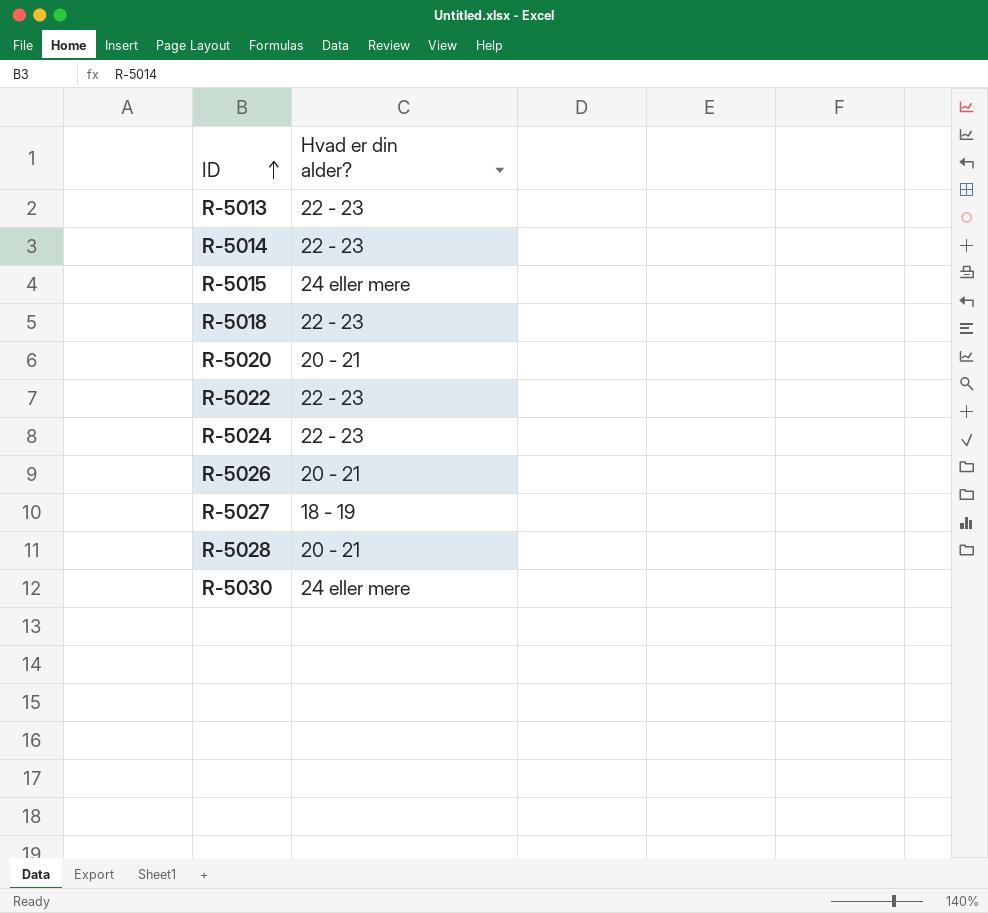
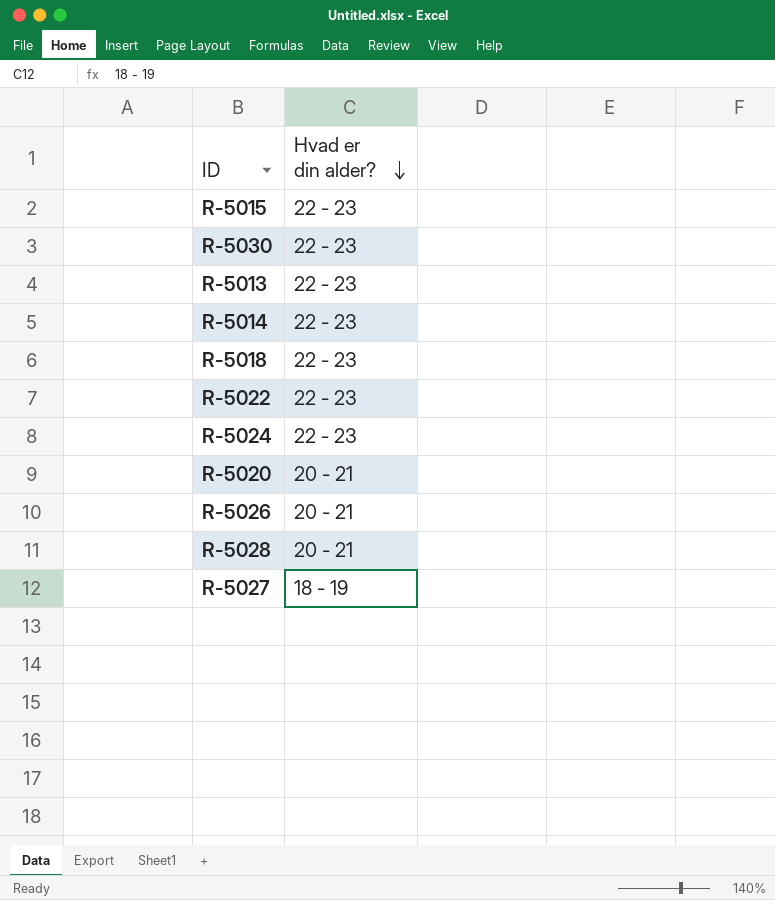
row order: ID ascending -> Hvad er din alder? descending
R-5015 | Hvad er din alder?: 24 eller mere -> 22 - 23
R-5030 | Hvad er din alder?: 24 eller mere -> 22 - 23

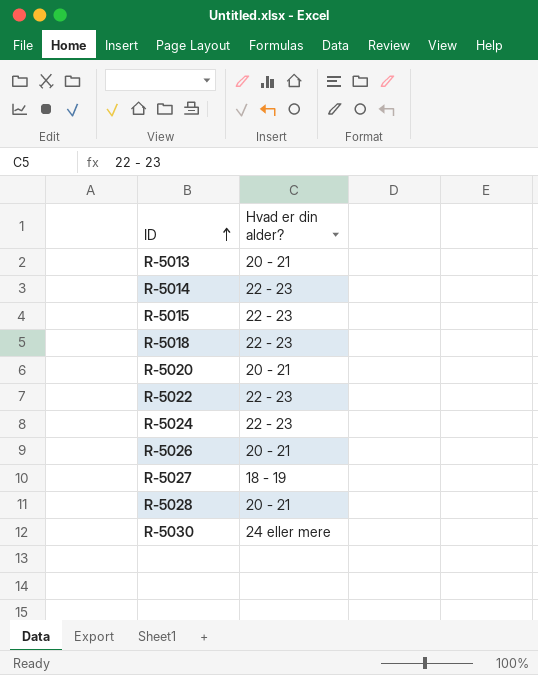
row order: Hvad er din alder? descending -> ID ascending
R-5013 | Hvad er din alder?: 22 - 23 -> 20 - 21
R-5030 | Hvad er din alder?: 22 - 23 -> 24 eller mere

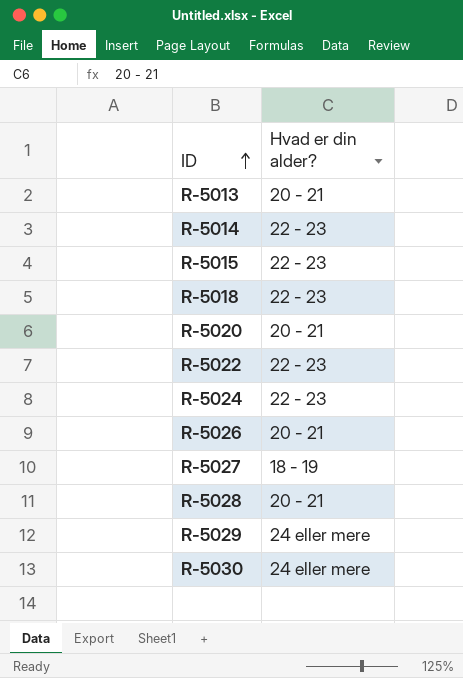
row R-5029: none -> 24 eller mere

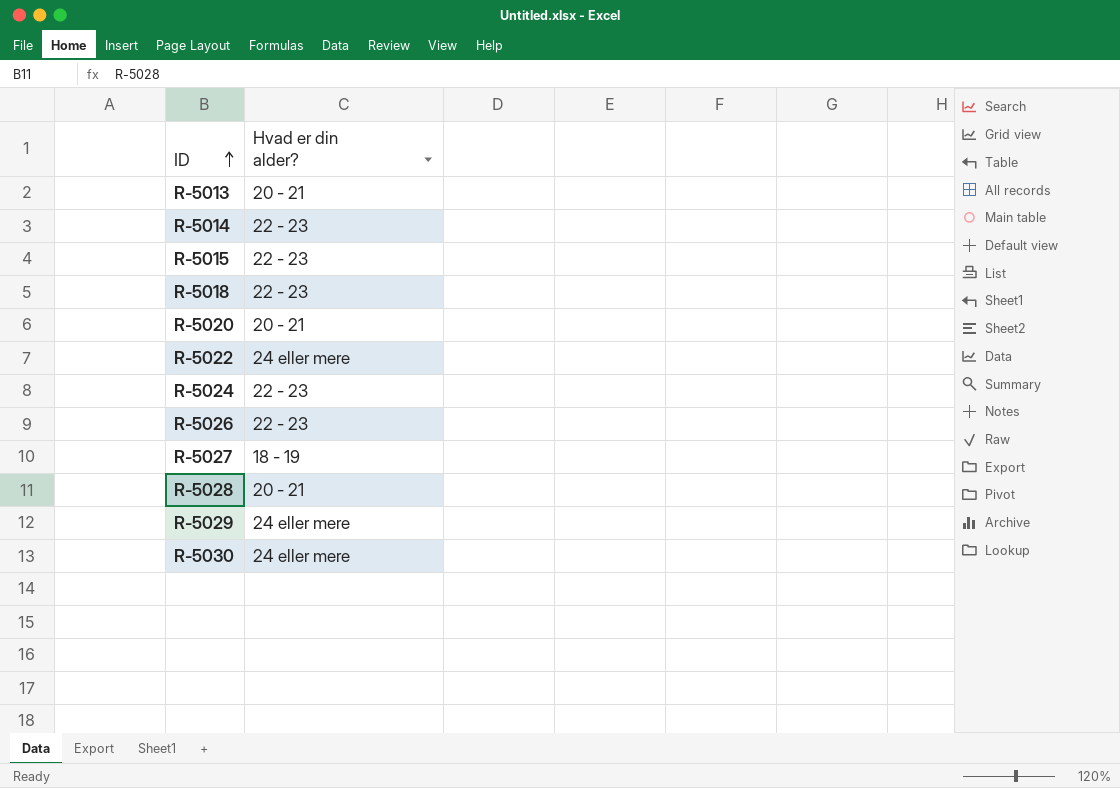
R-5022 | Hvad er din alder?: 22 - 23 -> 24 eller mere
R-5026 | Hvad er din alder?: 20 - 21 -> 22 - 23

